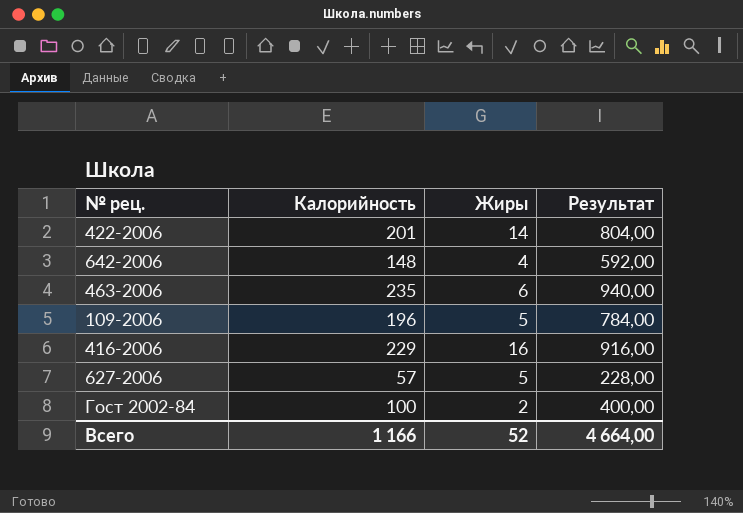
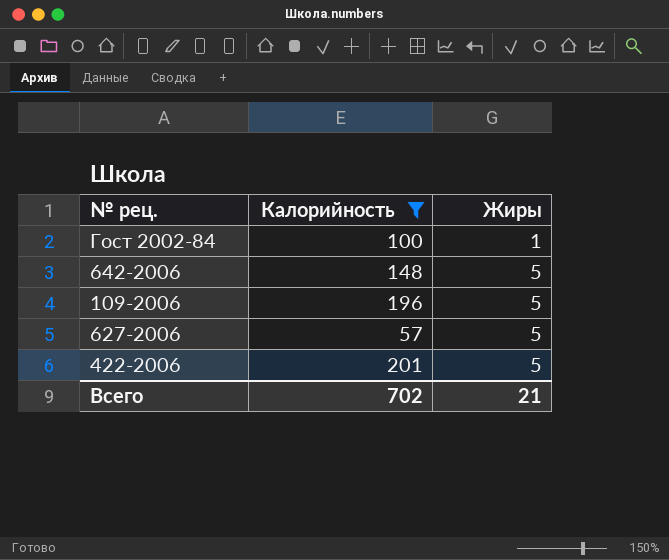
filter: none -> Калорийность <= 201
row order: none -> Жиры ascending
column Результат | formula: [Калорийность] * 4 -> none
Гост 2002-84 | Жиры: 2 -> 1
642-2006 | Жиры: 4 -> 5
422-2006 | Жиры: 14 -> 5
Всего | Калорийность: 1 166 -> 702
Всего | Жиры: 52 -> 21

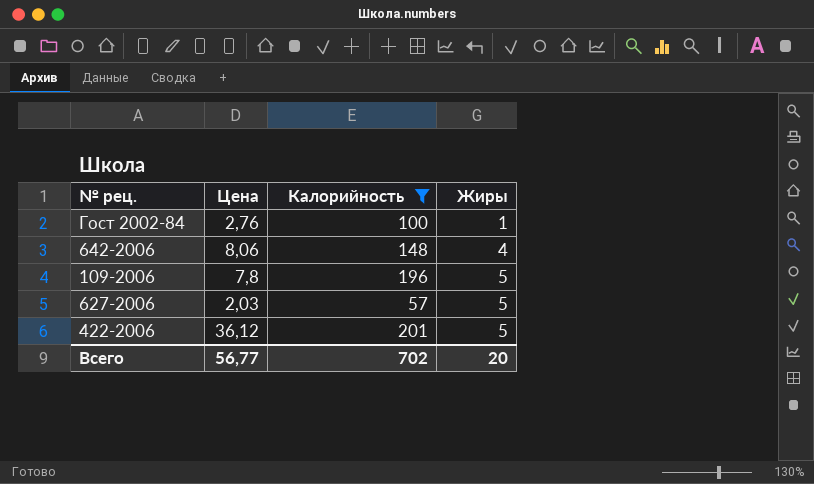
column Цена | position: none -> 2
642-2006 | Жиры: 5 -> 4
Всего | Жиры: 21 -> 20

